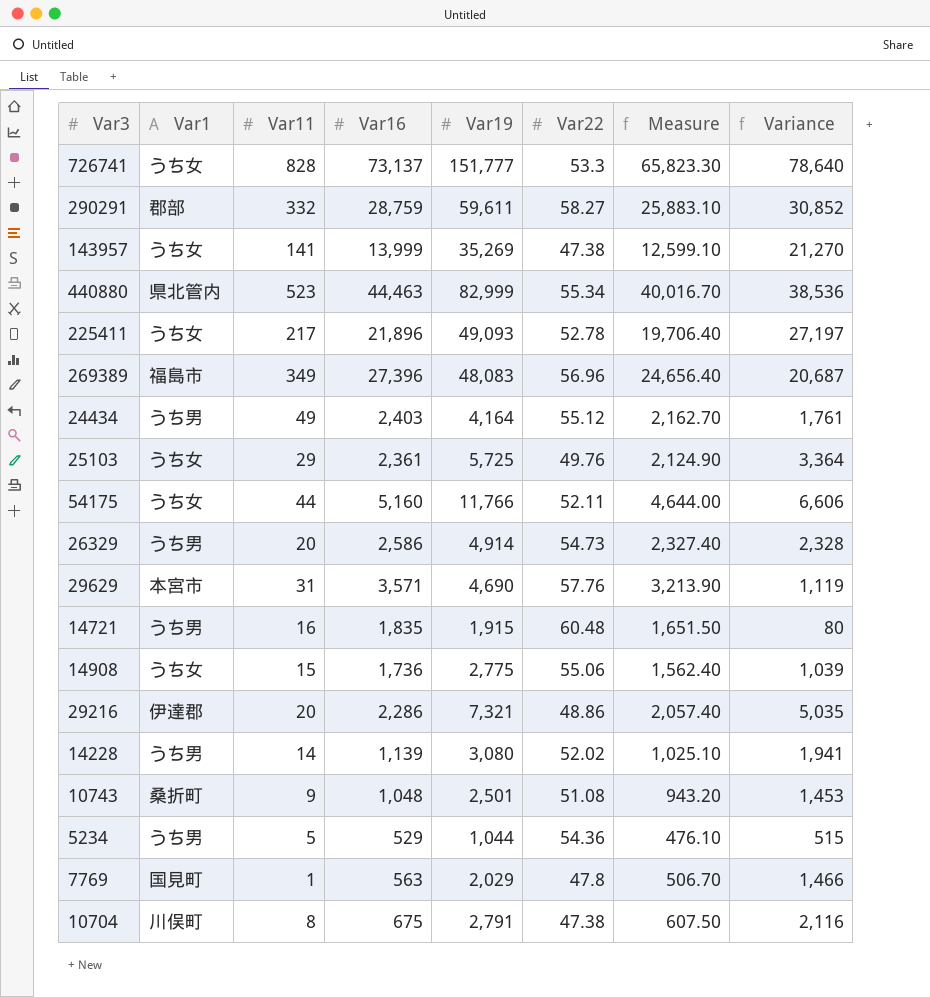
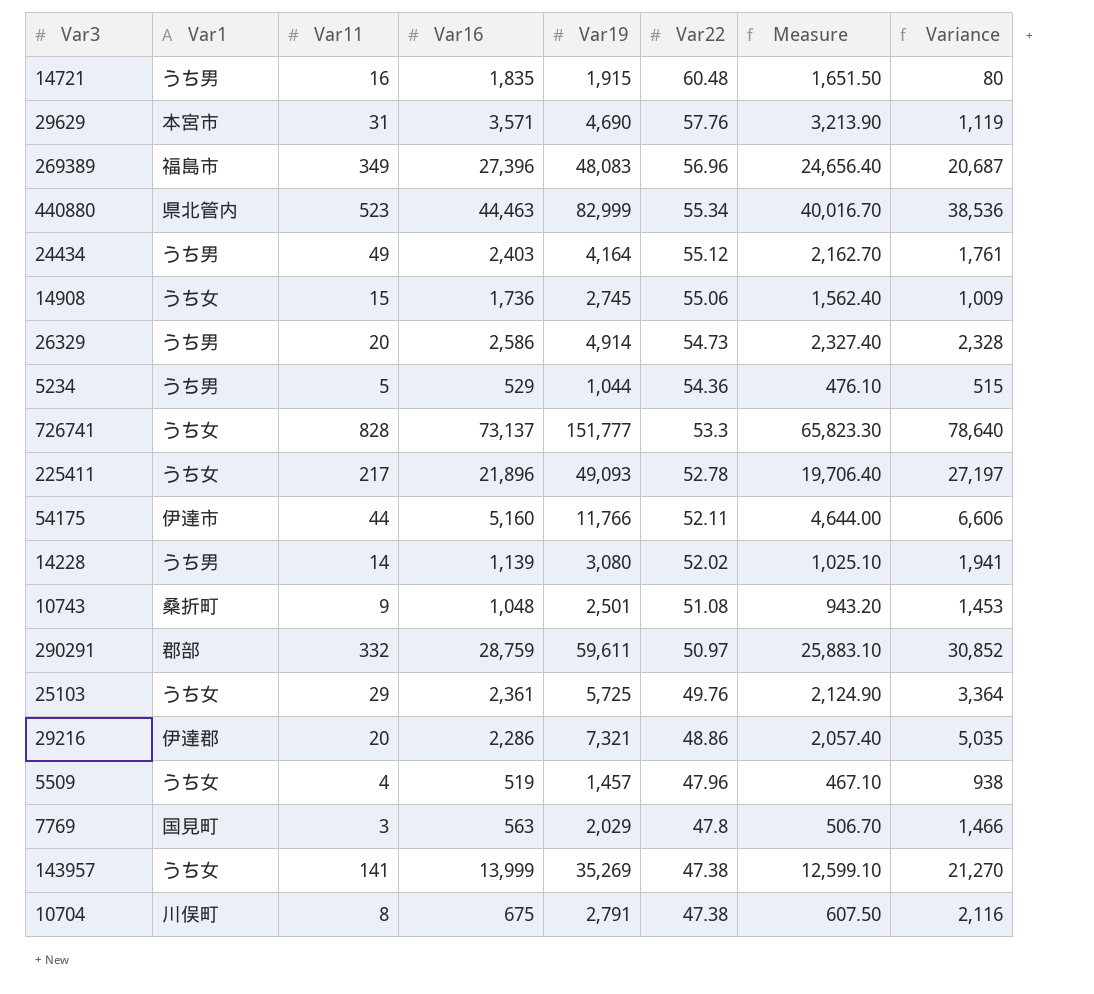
row order: none -> Var22 descending
14908 | Var19: 2,775 -> 2,745
14908 | Variance: 1,039 -> 1,009
54175 | Var1: うち女 -> 伊達市
290291 | Var22: 58.27 -> 50.97
row 5509: none -> うち女 | 4 | 519 | 1,457 | 47.96 | 467.10 | 938
7769 | Var11: 1 -> 3

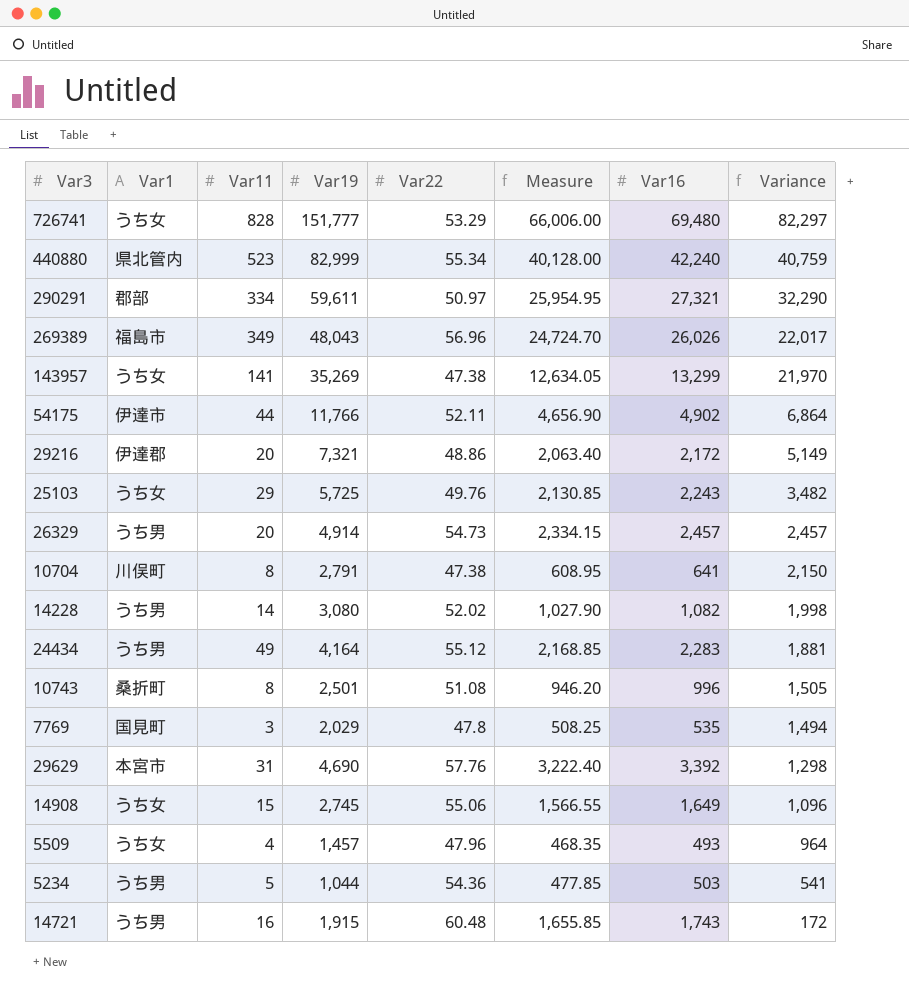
row order: Var22 descending -> Variance descending
column Measure | formula: [Var16] * 0.9 -> [Var16] * 0.95
column Var16 | position: 4 -> 7
row 225411: うち女 | 217 | 21,896 | 49,093 | 52.78 | 19,706.40 | 27,197 -> none
726741 | Var22: 53.3 -> 53.29
726741 | Var16: 73,137 -> 69,480
726741 | Variance: 78,640 -> 82,297
440880 | Var16: 44,463 -> 42,240
440880 | Variance: 38,536 -> 40,759
290291 | Var11: 332 -> 334
290291 | Var16: 28,759 -> 27,321
290291 | Variance: 30,852 -> 32,290
269389 | Var19: 48,083 -> 48,043
269389 | Var16: 27,396 -> 26,026
269389 | Variance: 20,687 -> 22,017
143957 | Var16: 13,999 -> 13,299
143957 | Variance: 21,270 -> 21,970
54175 | Var16: 5,160 -> 4,902
54175 | Variance: 6,606 -> 6,864
29216 | Var16: 2,286 -> 2,172
29216 | Variance: 5,035 -> 5,149
25103 | Var16: 2,361 -> 2,243
25103 | Variance: 3,364 -> 3,482
26329 | Var16: 2,586 -> 2,457
26329 | Variance: 2,328 -> 2,457
10704 | Var16: 675 -> 641
10704 | Variance: 2,116 -> 2,150
14228 | Var16: 1,139 -> 1,082
14228 | Variance: 1,941 -> 1,998
24434 | Var16: 2,403 -> 2,283
24434 | Variance: 1,761 -> 1,881
10743 | Var11: 9 -> 8
10743 | Var16: 1,048 -> 996
10743 | Variance: 1,453 -> 1,505
7769 | Var16: 563 -> 535
7769 | Variance: 1,466 -> 1,494
29629 | Var16: 3,571 -> 3,392
29629 | Variance: 1,119 -> 1,298
14908 | Var16: 1,736 -> 1,649
14908 | Variance: 1,009 -> 1,096
5509 | Var16: 519 -> 493
5509 | Variance: 938 -> 964
5234 | Var16: 529 -> 503
5234 | Variance: 515 -> 541
14721 | Var16: 1,835 -> 1,743
14721 | Variance: 80 -> 172

